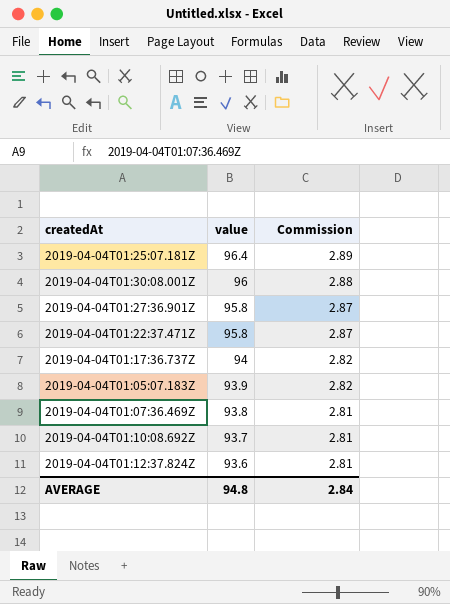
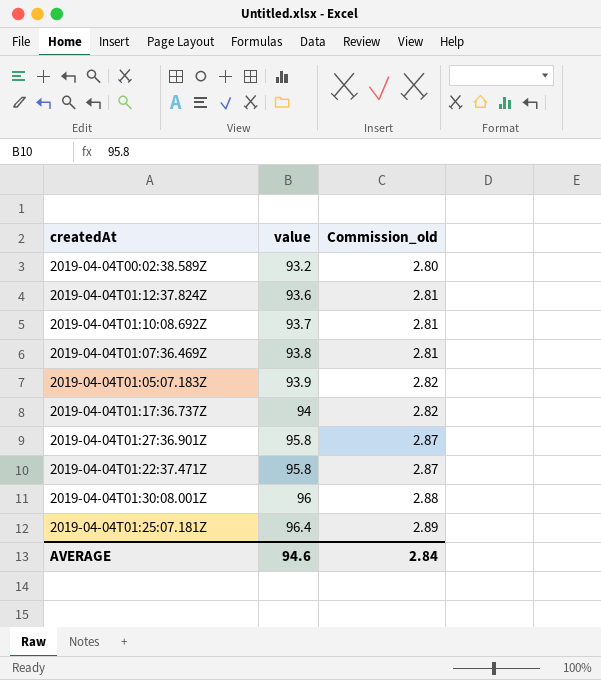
row order: value descending -> value ascending
column name: Commission -> Commission_old
row 2019-04-04T00:02:38.589Z: none -> 93.2 | 2.80
AVERAGE | value: 94.8 -> 94.6

